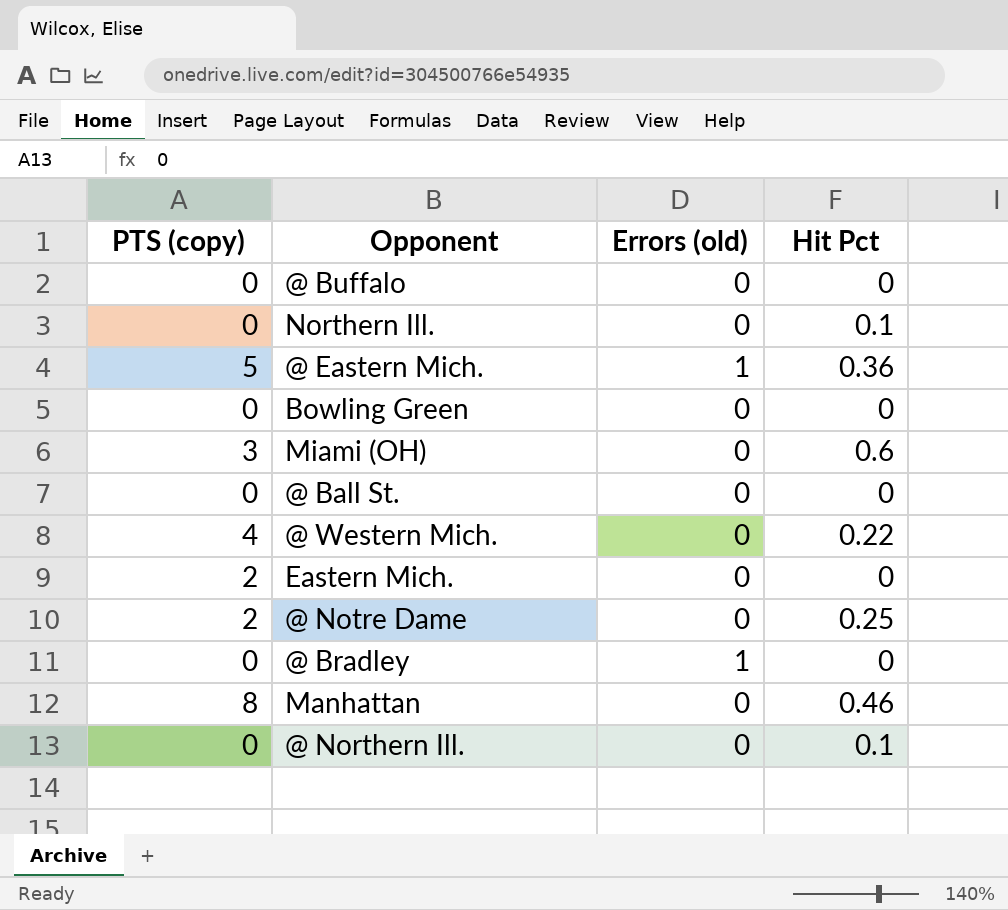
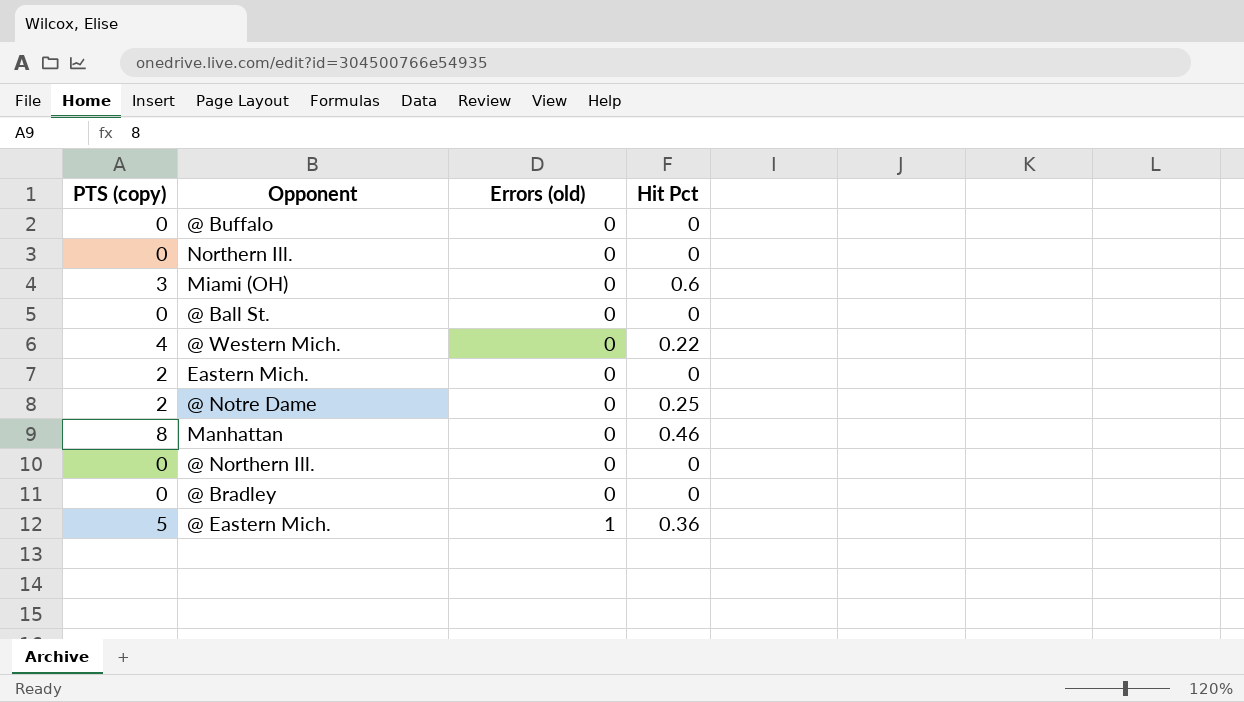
row order: none -> Errors (old) ascending
row Bowling Green: 0 | 0 | 0 -> none
Northern Ill. | Hit Pct: 0.1 -> 0
@ Northern Ill. | Hit Pct: 0.1 -> 0
@ Bradley | Errors (old): 1 -> 0

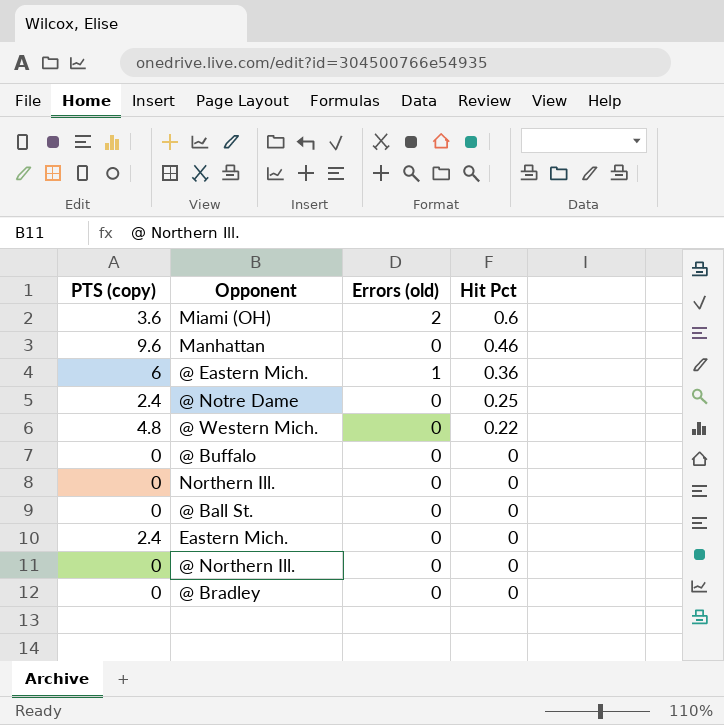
row order: Errors (old) ascending -> Hit Pct descending
Miami (OH) | PTS (copy): 3 -> 3.6
Miami (OH) | Errors (old): 0 -> 2
Manhattan | PTS (copy): 8 -> 9.6
@ Eastern Mich. | PTS (copy): 5 -> 6
@ Notre Dame | PTS (copy): 2 -> 2.4
@ Western Mich. | PTS (copy): 4 -> 4.8
Eastern Mich. | PTS (copy): 2 -> 2.4

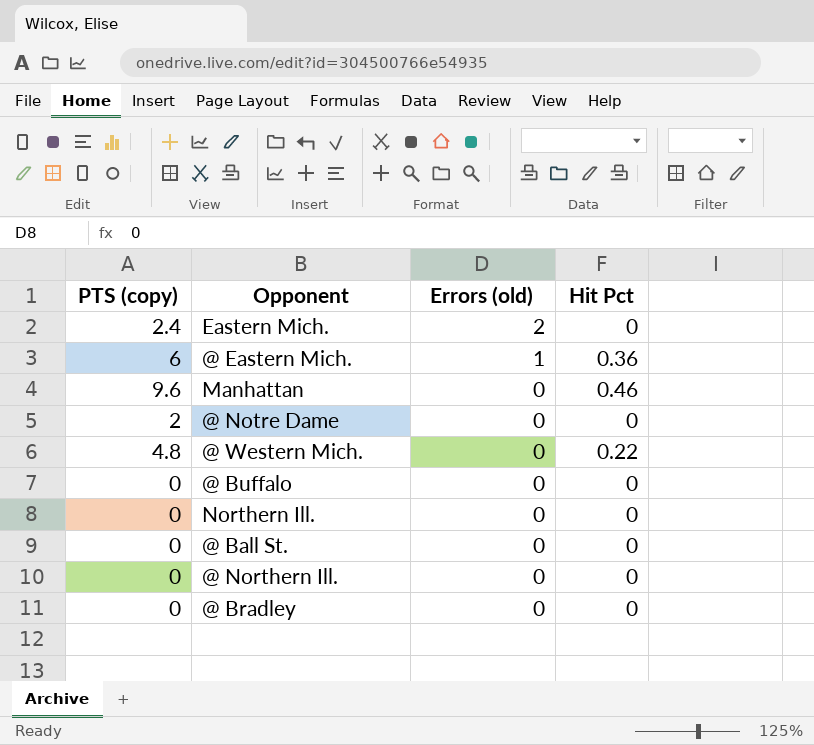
row order: Hit Pct descending -> Errors (old) descending
row Miami (OH): 3.6 | 2 | 0.6 -> none
Eastern Mich. | Errors (old): 0 -> 2
@ Notre Dame | PTS (copy): 2.4 -> 2
@ Notre Dame | Hit Pct: 0.25 -> 0

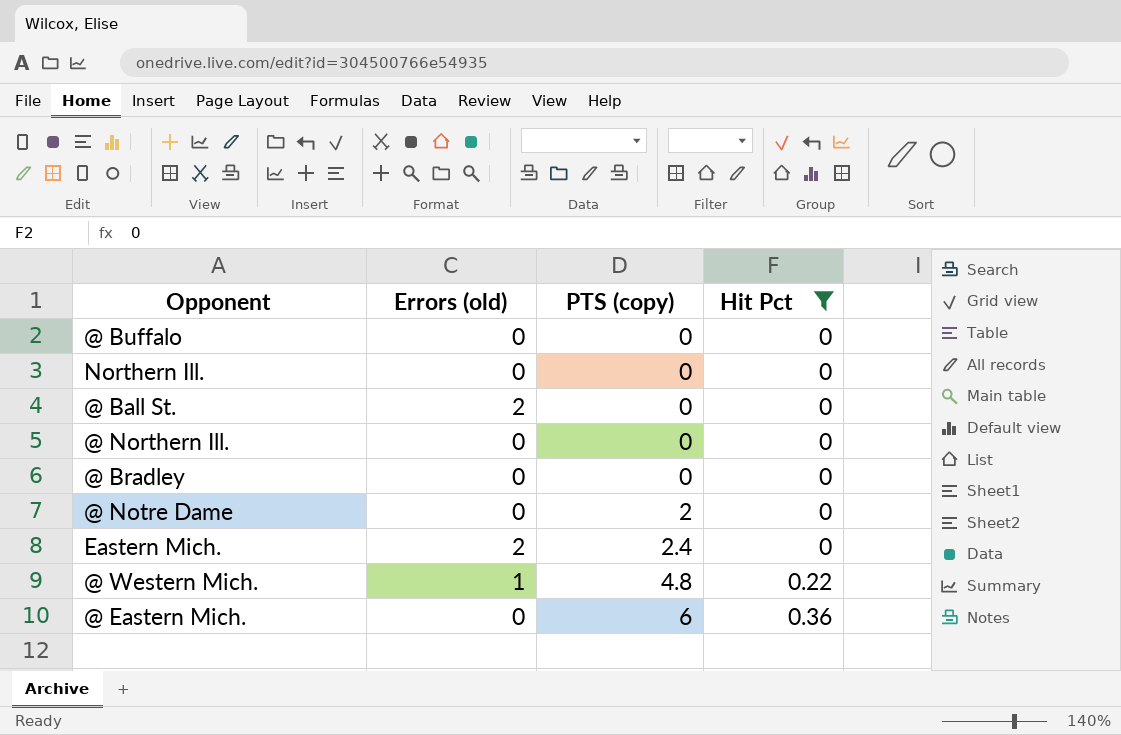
filter: none -> Hit Pct != 0.46
row order: Errors (old) descending -> PTS (copy) ascending
column PTS (copy) | position: 1 -> 3
@ Ball St. | Errors (old): 0 -> 2
@ Western Mich. | Errors (old): 0 -> 1
@ Eastern Mich. | Errors (old): 1 -> 0

